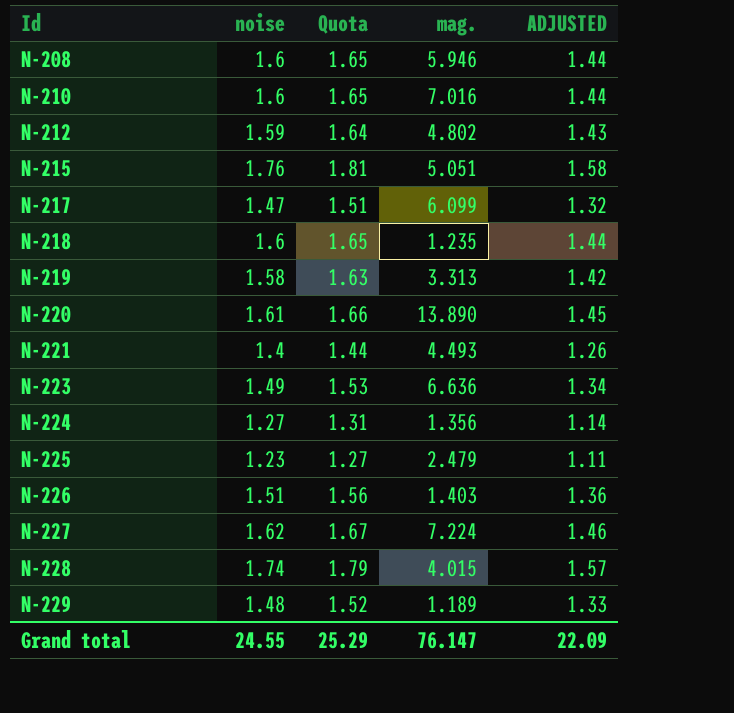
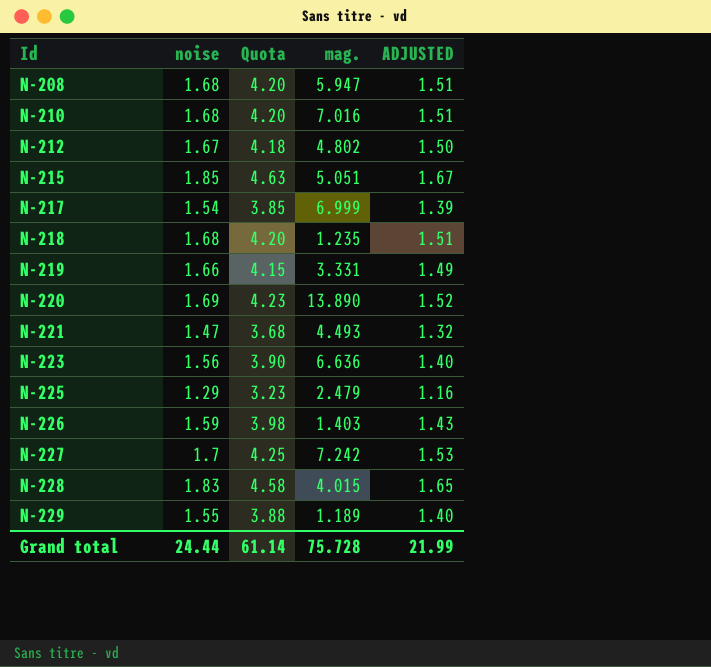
column Quota | formula: [noise] * 1.03 -> [noise] * 2.5
row N-224: 1.27 | 1.31 | 1.356 | 1.14 -> none
N-208 | noise: 1.6 -> 1.68
N-208 | mag.: 5.946 -> 5.947
N-208 | ADJUSTED: 1.44 -> 1.51
N-210 | noise: 1.6 -> 1.68
N-210 | ADJUSTED: 1.44 -> 1.51
N-212 | noise: 1.59 -> 1.67
N-212 | ADJUSTED: 1.43 -> 1.50
N-215 | noise: 1.76 -> 1.85
N-215 | ADJUSTED: 1.58 -> 1.67
N-217 | noise: 1.47 -> 1.54
N-217 | mag.: 6.099 -> 6.999
N-217 | ADJUSTED: 1.32 -> 1.39
N-218 | noise: 1.6 -> 1.68
N-218 | ADJUSTED: 1.44 -> 1.51
N-219 | noise: 1.58 -> 1.66
N-219 | mag.: 3.313 -> 3.331
N-219 | ADJUSTED: 1.42 -> 1.49
N-220 | noise: 1.61 -> 1.69
N-220 | ADJUSTED: 1.45 -> 1.52
N-221 | noise: 1.4 -> 1.47
N-221 | ADJUSTED: 1.26 -> 1.32
N-223 | noise: 1.49 -> 1.56
N-223 | ADJUSTED: 1.34 -> 1.40
N-225 | noise: 1.23 -> 1.29
N-225 | ADJUSTED: 1.11 -> 1.16
N-226 | noise: 1.51 -> 1.59
N-226 | ADJUSTED: 1.36 -> 1.43
N-227 | noise: 1.62 -> 1.7
N-227 | mag.: 7.224 -> 7.242
N-227 | ADJUSTED: 1.46 -> 1.53
N-228 | noise: 1.74 -> 1.83
N-228 | ADJUSTED: 1.57 -> 1.65
N-229 | noise: 1.48 -> 1.55
N-229 | ADJUSTED: 1.33 -> 1.40
Grand total | noise: 24.55 -> 24.44
Grand total | Quota: 25.29 -> 61.14
Grand total | mag.: 76.147 -> 75.728
Grand total | ADJUSTED: 22.09 -> 21.99

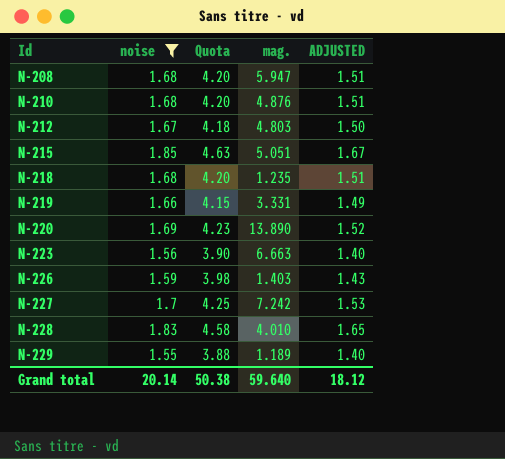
filter: none -> noise >= 1.55
N-210 | mag.: 7.016 -> 4.876
N-212 | mag.: 4.802 -> 4.803
N-223 | mag.: 6.636 -> 6.663
N-228 | mag.: 4.015 -> 4.010
Grand total | noise: 24.44 -> 20.14
Grand total | Quota: 61.14 -> 50.38
Grand total | mag.: 75.728 -> 59.640
Grand total | ADJUSTED: 21.99 -> 18.12

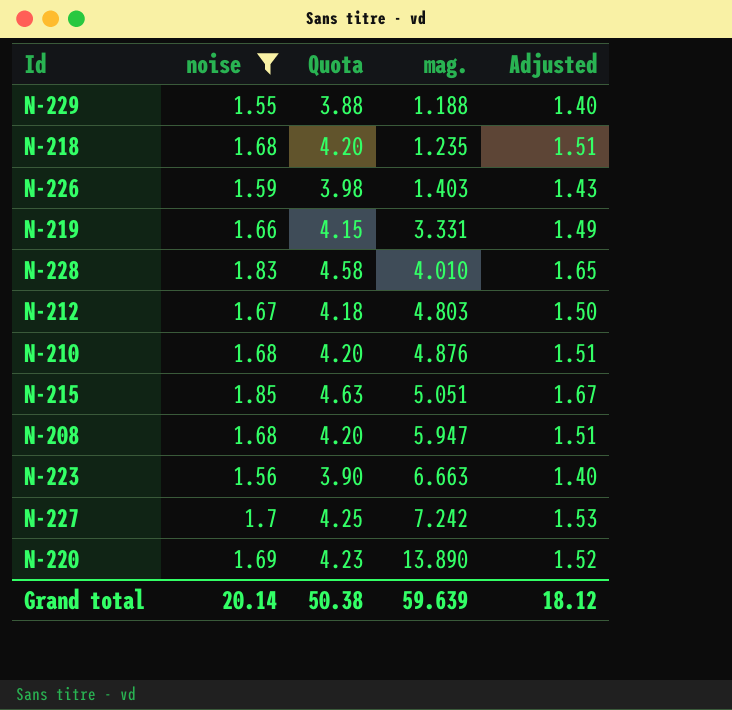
row order: Id ascending -> mag. ascending
column name: ADJUSTED -> Adjusted
N-229 | mag.: 1.189 -> 1.188
Grand total | mag.: 59.640 -> 59.639

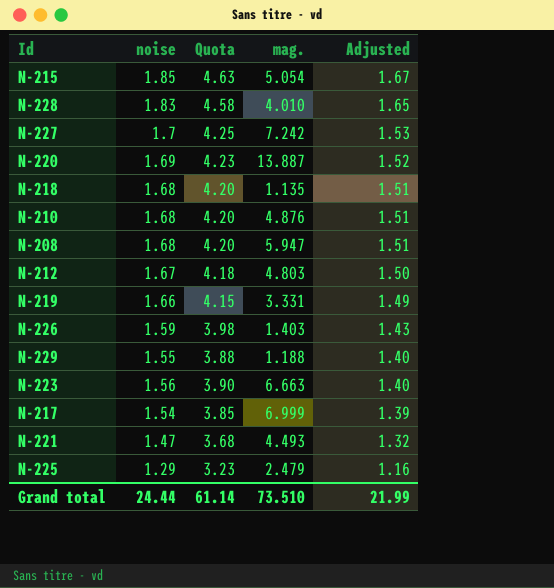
filter: noise >= 1.55 -> none
row order: mag. ascending -> Adjusted descending
N-215 | mag.: 5.051 -> 5.054
N-220 | mag.: 13.890 -> 13.887
N-218 | mag.: 1.235 -> 1.135
Grand total | noise: 20.14 -> 24.44
Grand total | Quota: 50.38 -> 61.14
Grand total | mag.: 59.639 -> 73.510
Grand total | Adjusted: 18.12 -> 21.99

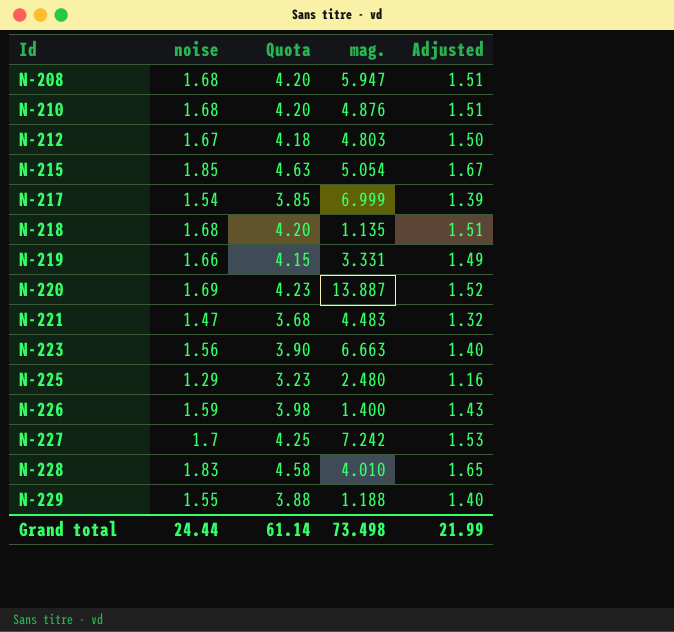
row order: Adjusted descending -> Id ascending
N-221 | mag.: 4.493 -> 4.483
N-225 | mag.: 2.479 -> 2.480
N-226 | mag.: 1.403 -> 1.400
Grand total | mag.: 73.510 -> 73.498

